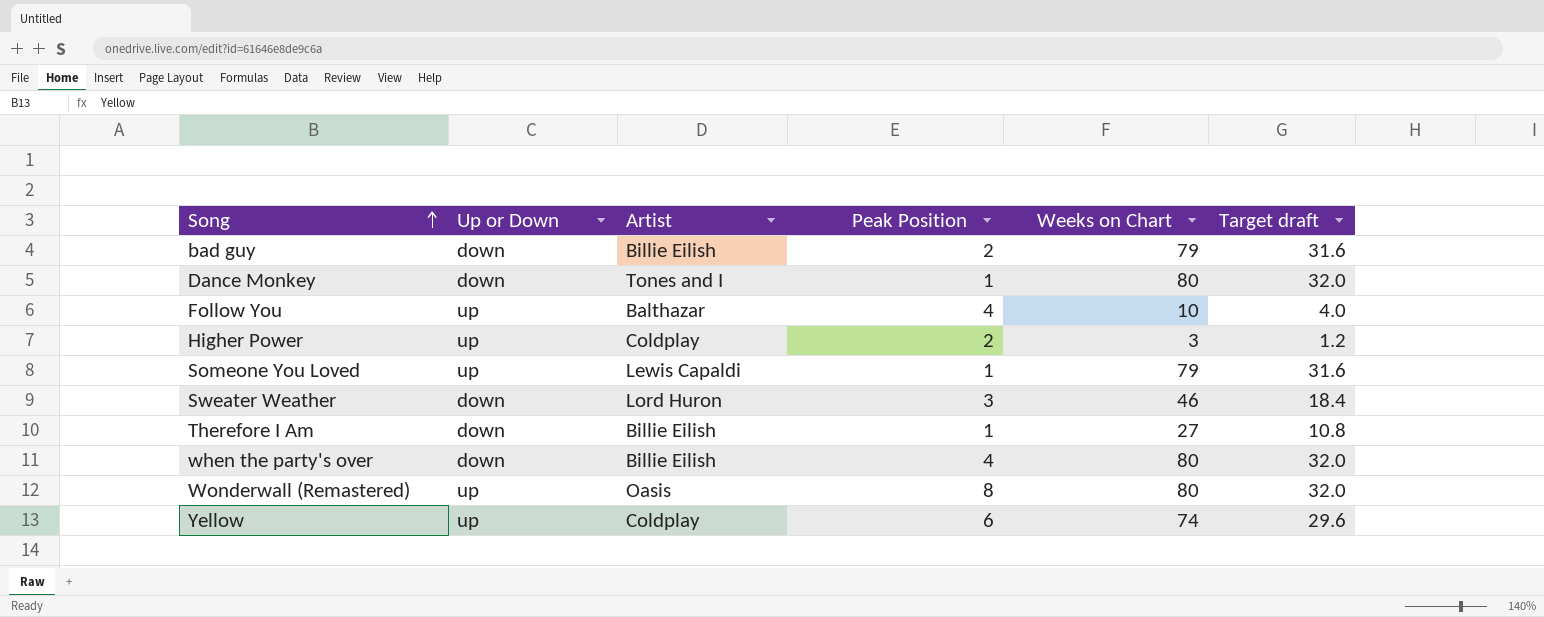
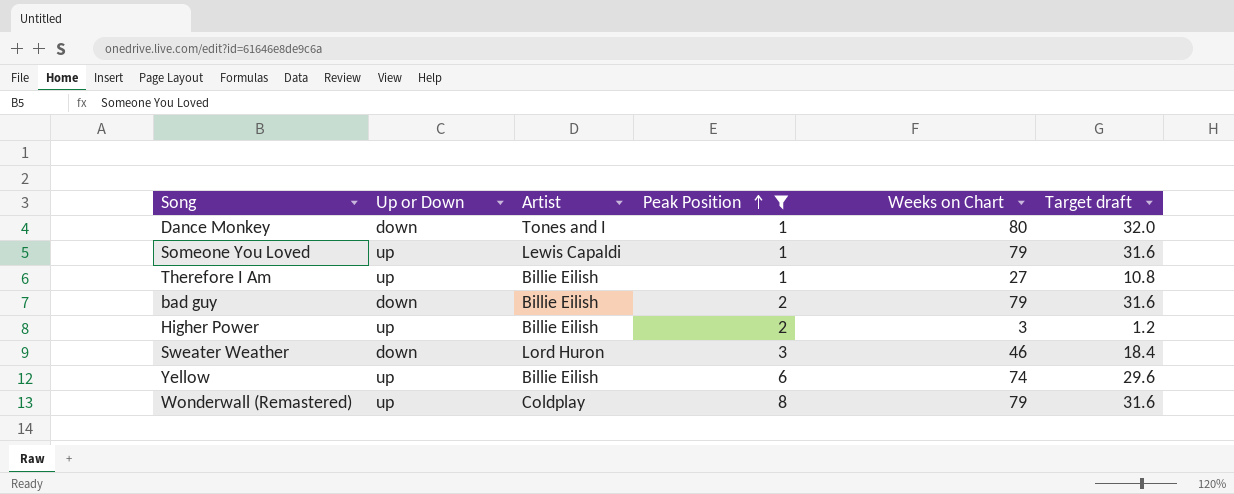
filter: none -> Peak Position != 4
row order: Song ascending -> Peak Position ascending
Therefore I Am | Up or Down: down -> up
Higher Power | Artist: Coldplay -> Billie Eilish
Yellow | Artist: Coldplay -> Billie Eilish
Wonderwall (Remastered) | Artist: Oasis -> Coldplay
Wonderwall (Remastered) | Weeks on Chart: 80 -> 79
Wonderwall (Remastered) | Target draft: 32.0 -> 31.6

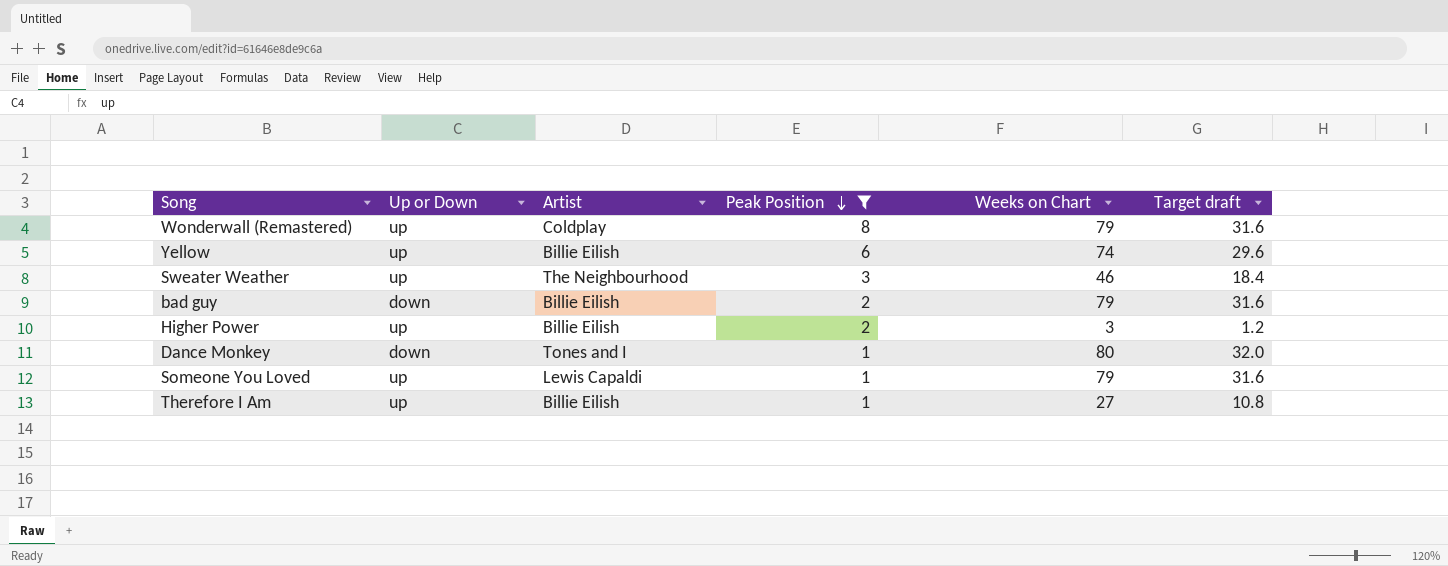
row order: Peak Position ascending -> Peak Position descending
Sweater Weather | Up or Down: down -> up
Sweater Weather | Artist: Lord Huron -> The Neighbourhood

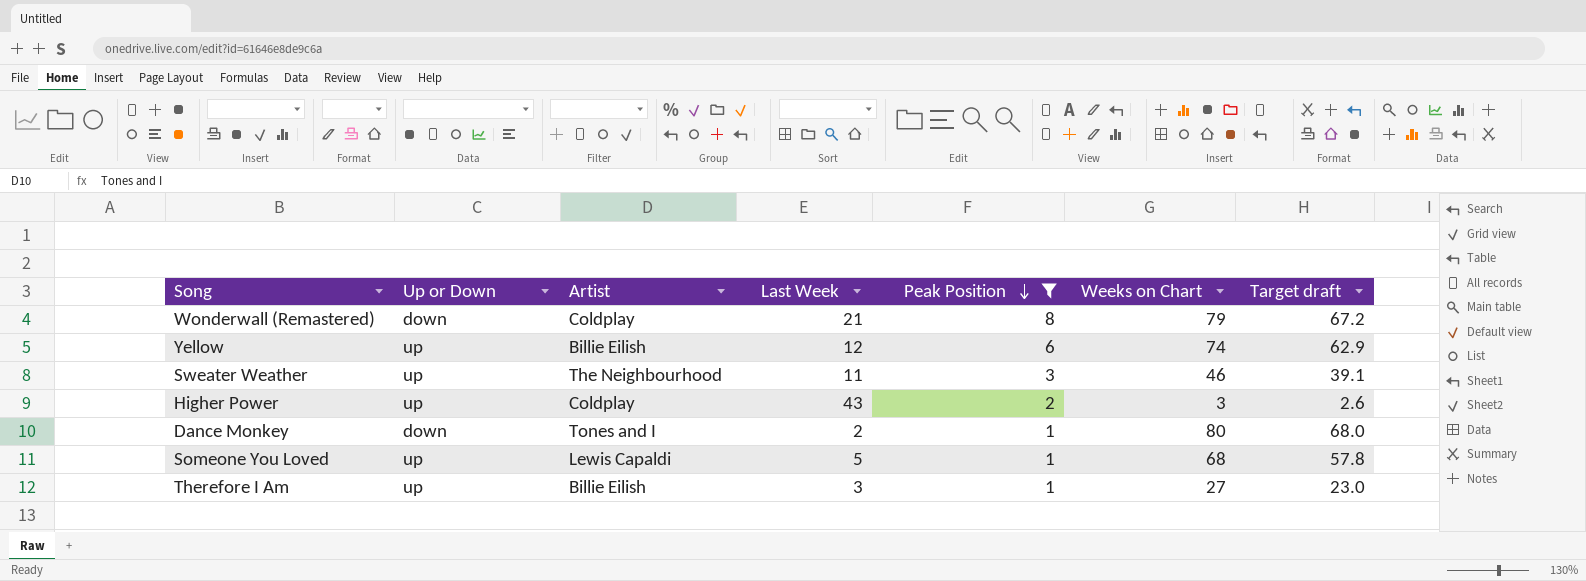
column Last Week | position: none -> 4
column Target draft | formula: [Weeks on Chart] * 0.4 -> [Weeks on Chart] * 0.85
row bad guy: down | Billie Eilish | 2 | 79 | 31.6 -> none
Wonderwall (Remastered) | Up or Down: up -> down
Higher Power | Artist: Billie Eilish -> Coldplay
Someone You Loved | Weeks on Chart: 79 -> 68

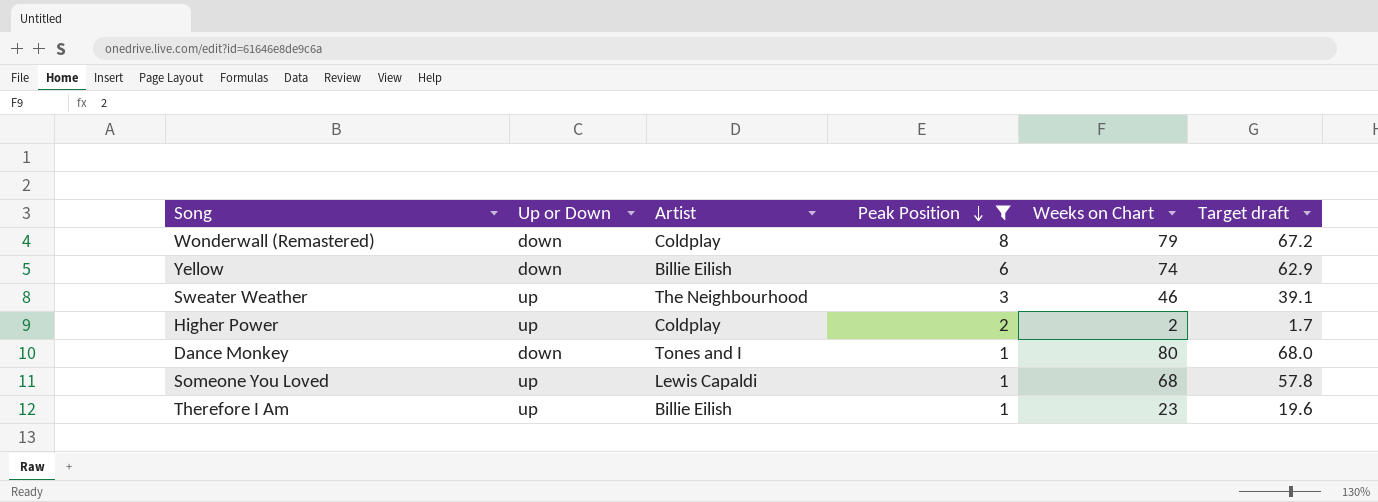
column Last Week | position: 4 -> none
Yellow | Up or Down: up -> down
Higher Power | Weeks on Chart: 3 -> 2
Higher Power | Target draft: 2.6 -> 1.7
Therefore I Am | Weeks on Chart: 27 -> 23
Therefore I Am | Target draft: 23.0 -> 19.6

